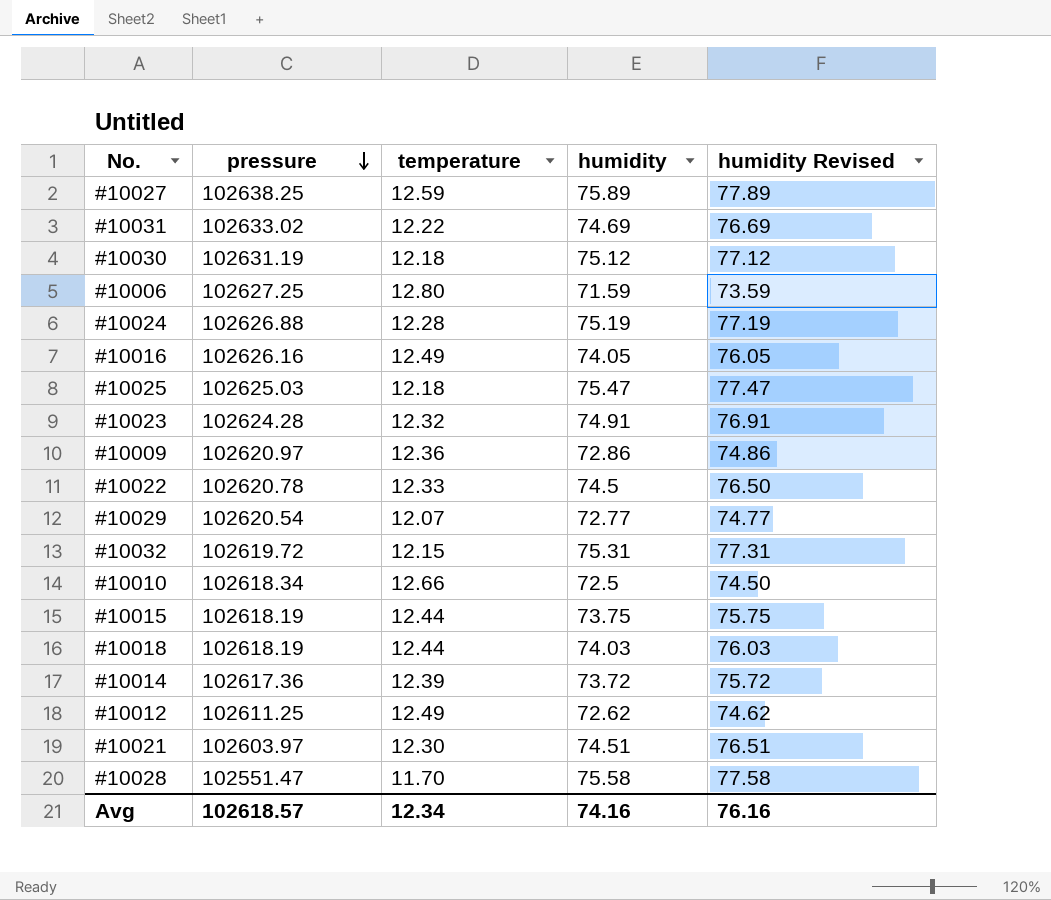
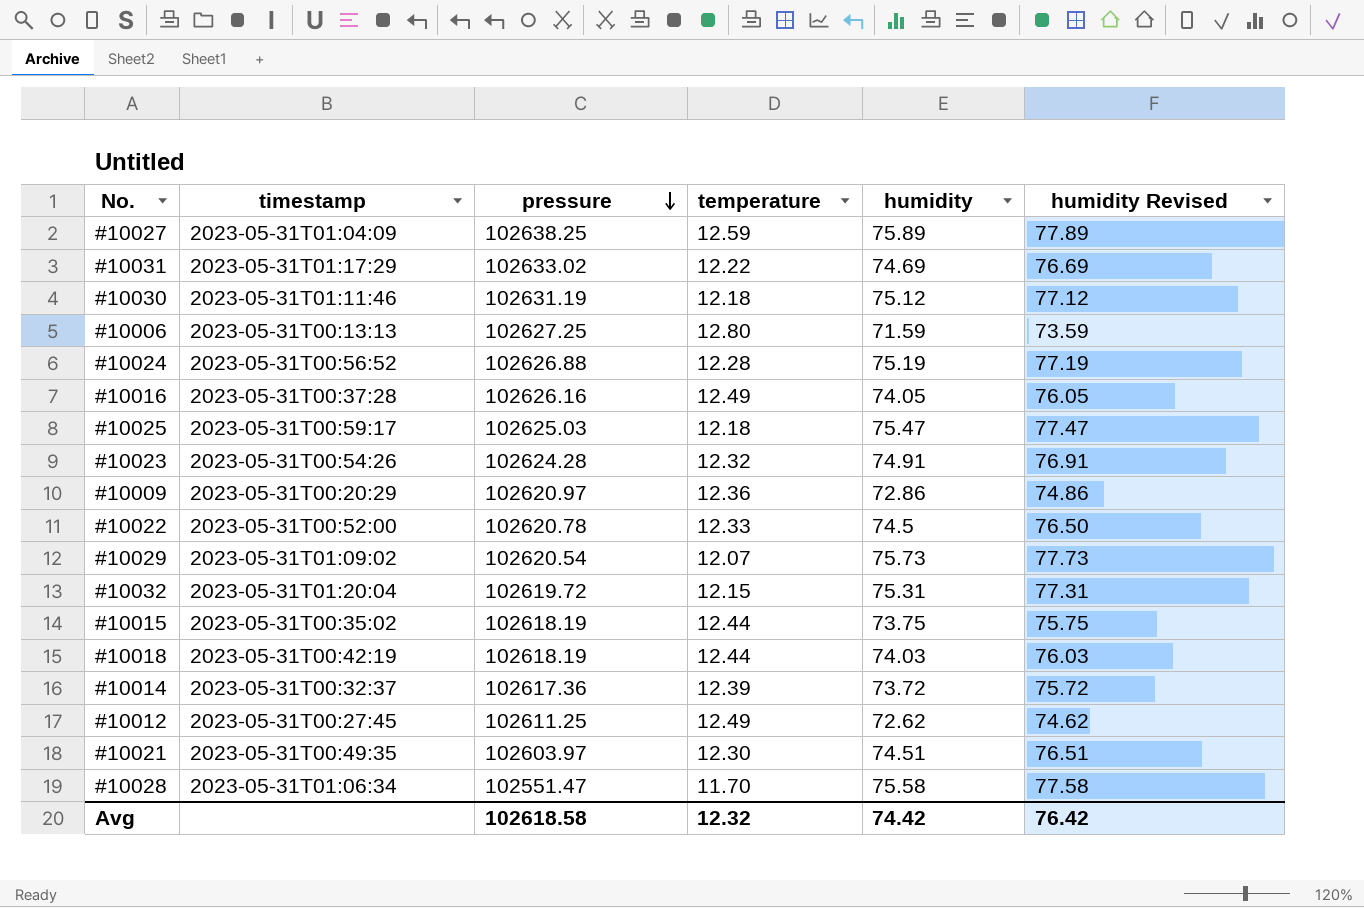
column timestamp | position: none -> 2
row #10010: 102618.34 | 12.66 | 72.5 | 74.50 -> none
#10029 | humidity: 72.77 -> 75.73
#10029 | humidity Revised: 74.77 -> 77.73
Avg | pressure: 102618.57 -> 102618.58
Avg | temperature: 12.34 -> 12.32
Avg | humidity: 74.16 -> 74.42
Avg | humidity Revised: 76.16 -> 76.42

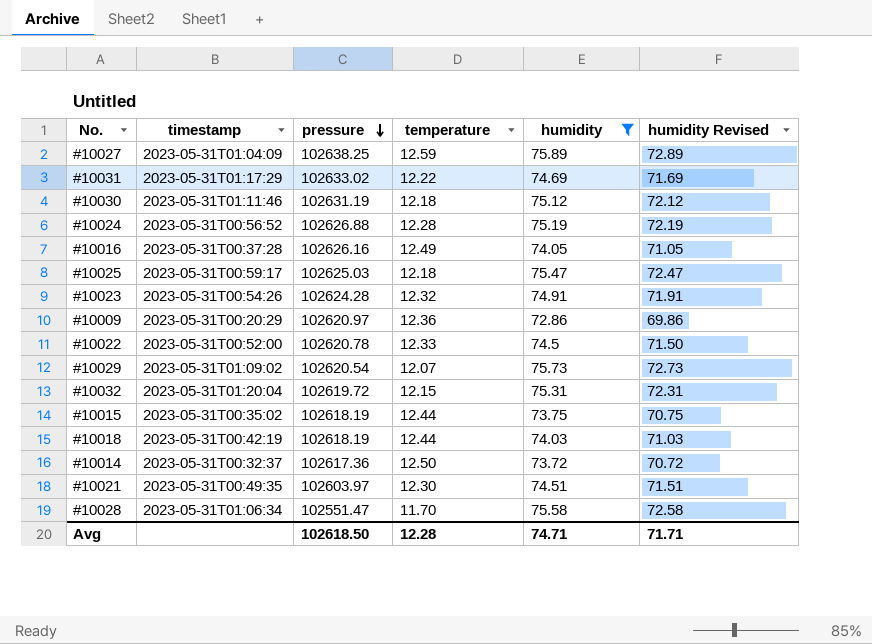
filter: none -> humidity >= 72.86
column humidity Revised | formula: [humidity] + 2 -> [humidity] - 3
#10014 | temperature: 12.39 -> 12.50
Avg | pressure: 102618.58 -> 102618.50
Avg | temperature: 12.32 -> 12.28
Avg | humidity: 74.42 -> 74.71
Avg | humidity Revised: 76.42 -> 71.71

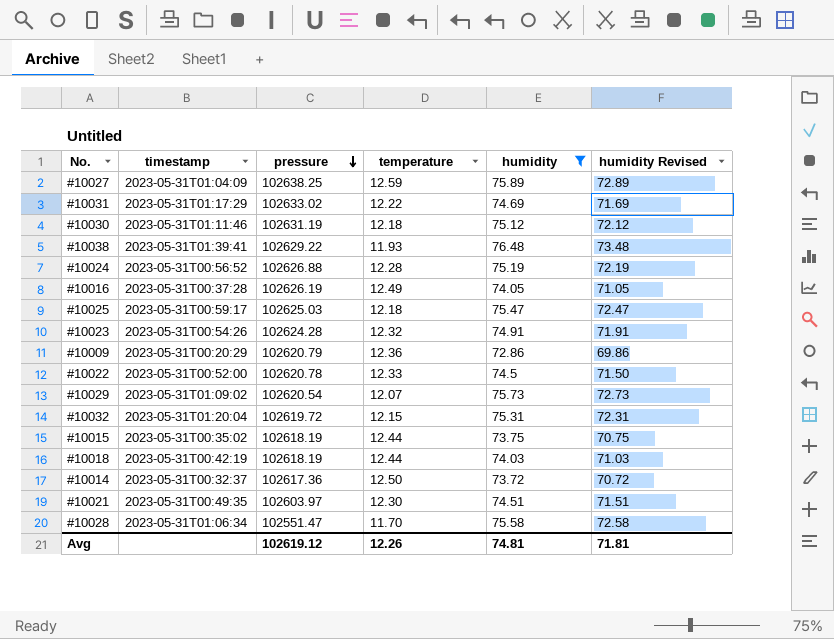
row #10038: none -> 2023-05-31T01:39:41 | 102629.22 | 11.93 | 76.48 | 73.48
#10016 | pressure: 102626.16 -> 102626.19
#10009 | pressure: 102620.97 -> 102620.79
Avg | pressure: 102618.50 -> 102619.12
Avg | temperature: 12.28 -> 12.26
Avg | humidity: 74.71 -> 74.81
Avg | humidity Revised: 71.71 -> 71.81

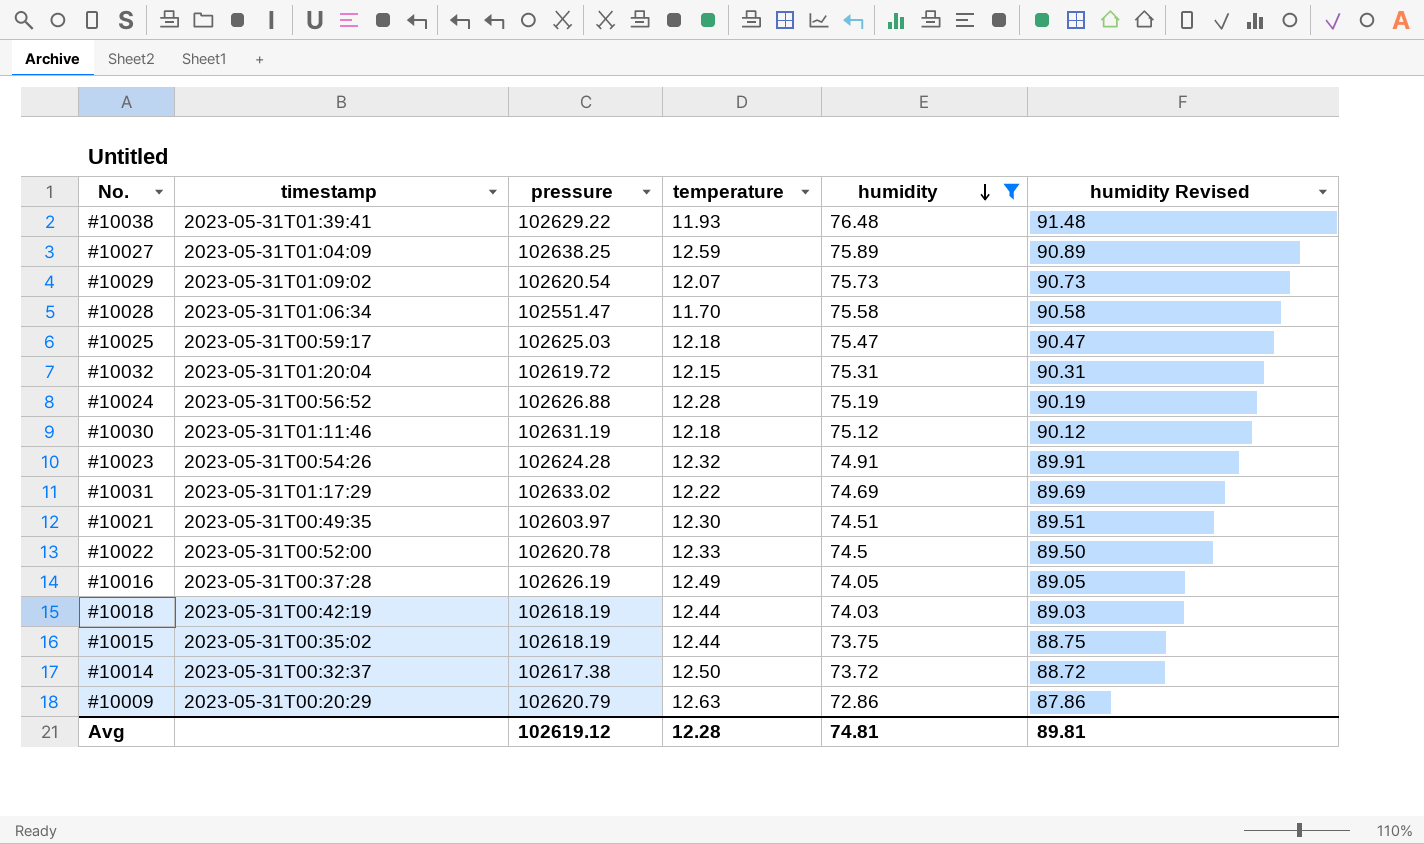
row order: pressure descending -> humidity descending
column humidity Revised | formula: [humidity] - 3 -> [humidity] + 15
#10014 | pressure: 102617.36 -> 102617.38
#10009 | temperature: 12.36 -> 12.63
Avg | temperature: 12.26 -> 12.28
Avg | humidity Revised: 71.81 -> 89.81

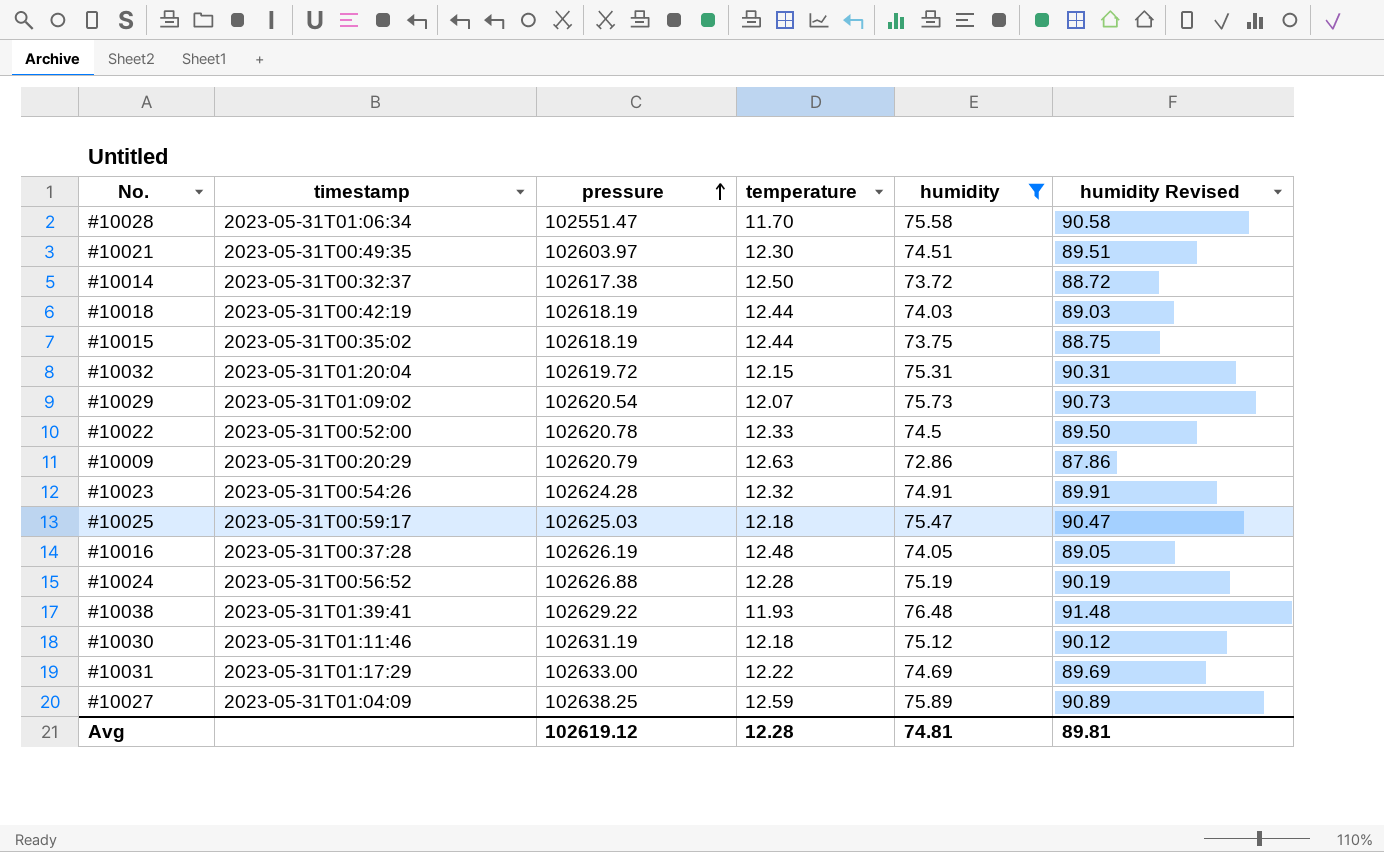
row order: humidity descending -> pressure ascending
#10016 | temperature: 12.49 -> 12.48
#10031 | pressure: 102633.02 -> 102633.00

